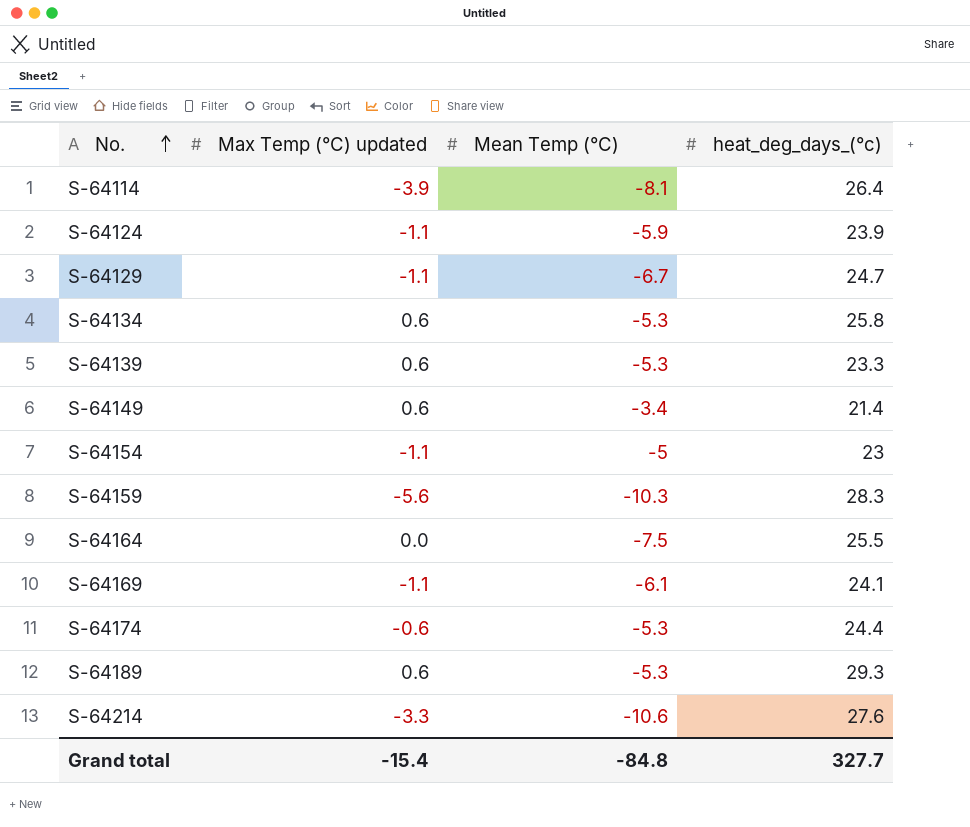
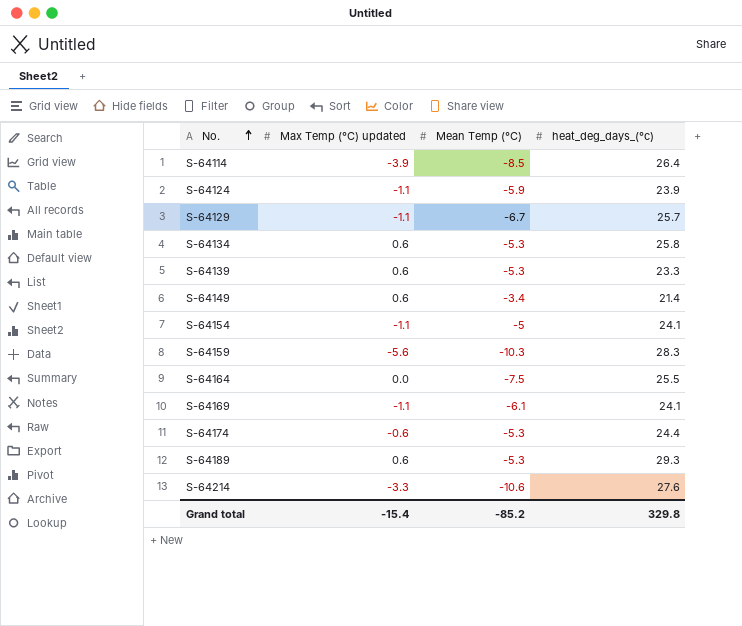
S-64114 | Mean Temp (°C): -8.1 -> -8.5
S-64129 | heat_deg_days_(°c): 24.7 -> 25.7
S-64154 | heat_deg_days_(°c): 23 -> 24.1
Grand total | Mean Temp (°C): -84.8 -> -85.2
Grand total | heat_deg_days_(°c): 327.7 -> 329.8

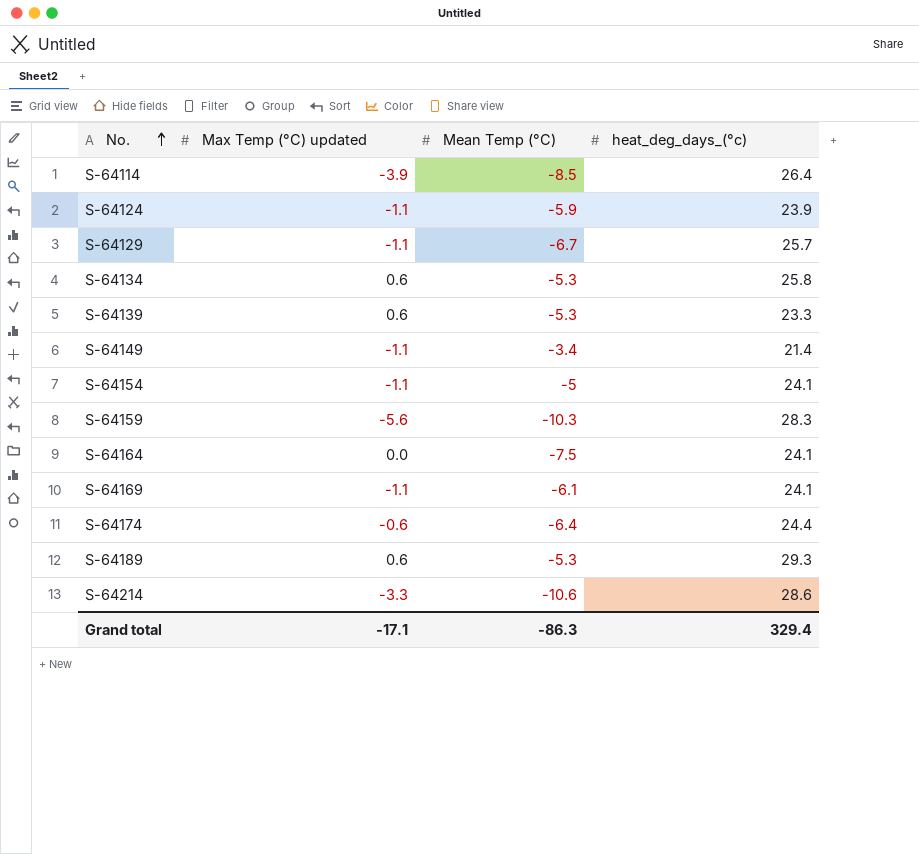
S-64149 | Max Temp (°C) updated: 0.6 -> -1.1
S-64164 | heat_deg_days_(°c): 25.5 -> 24.1
S-64174 | Mean Temp (°C): -5.3 -> -6.4
S-64214 | heat_deg_days_(°c): 27.6 -> 28.6
Grand total | Max Temp (°C) updated: -15.4 -> -17.1
Grand total | Mean Temp (°C): -85.2 -> -86.3
Grand total | heat_deg_days_(°c): 329.8 -> 329.4

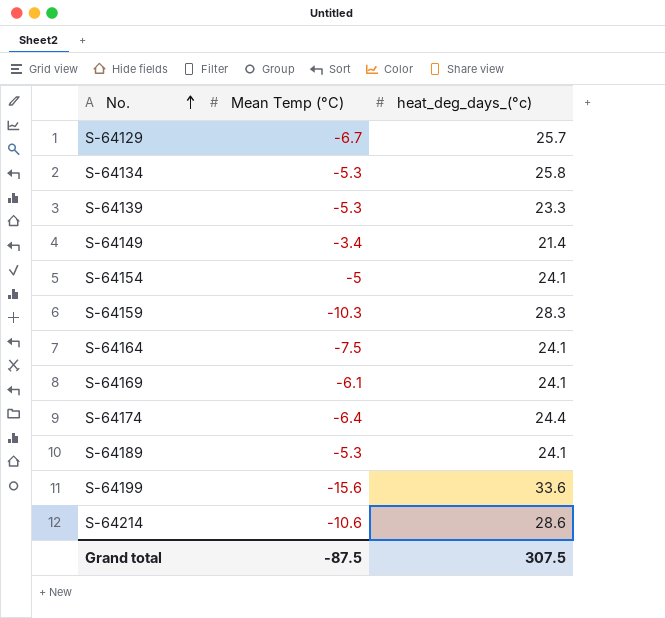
column Max Temp (°C) updated | position: 2 -> none
row S-64114: -3.9 | -8.5 | 26.4 -> none
row S-64124: -1.1 | -5.9 | 23.9 -> none
S-64189 | heat_deg_days_(°c): 29.3 -> 24.1
row S-64199: none -> -15.6 | 33.6
Grand total | Mean Temp (°C): -86.3 -> -87.5
Grand total | heat_deg_days_(°c): 329.4 -> 307.5

